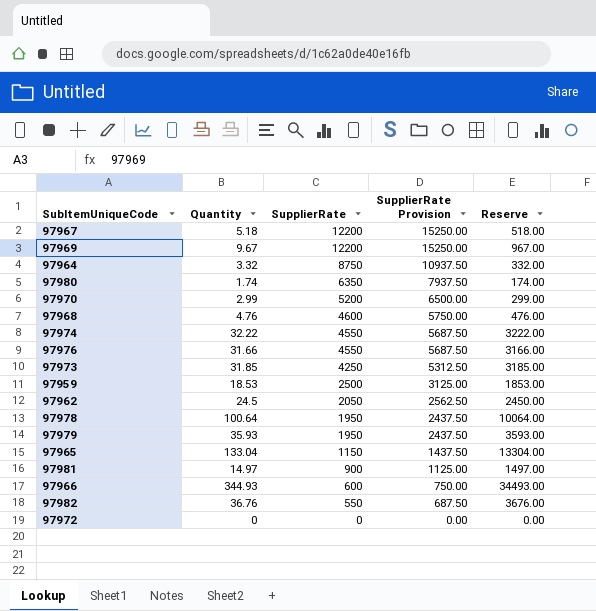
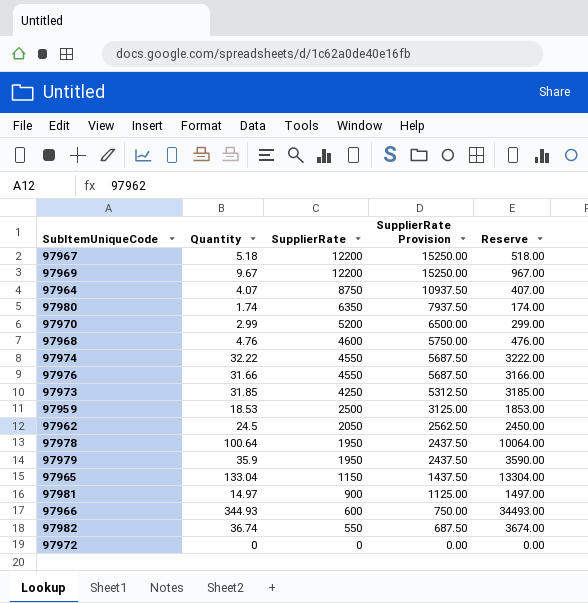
97964 | Quantity: 3.32 -> 4.07
97964 | Reserve: 332.00 -> 407.00
97979 | Quantity: 35.93 -> 35.9
97979 | Reserve: 3593.00 -> 3590.00
97982 | Quantity: 36.76 -> 36.74
97982 | Reserve: 3676.00 -> 3674.00

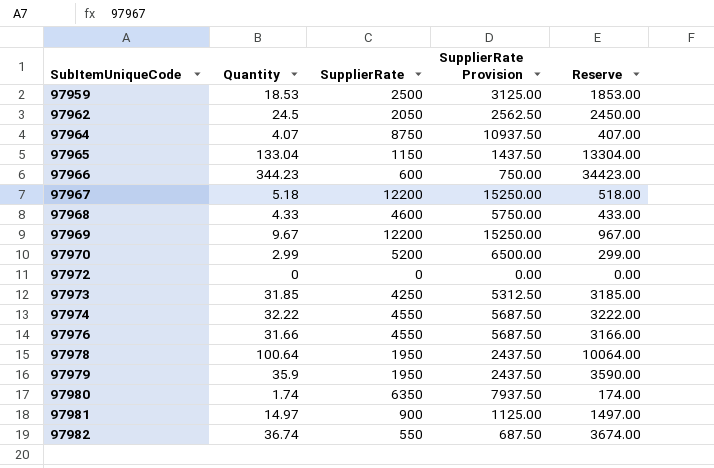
row order: SupplierRate descending -> SubItemUniqueCode ascending
97966 | Quantity: 344.93 -> 344.23
97966 | Reserve: 34493.00 -> 34423.00
97968 | Quantity: 4.76 -> 4.33
97968 | Reserve: 476.00 -> 433.00

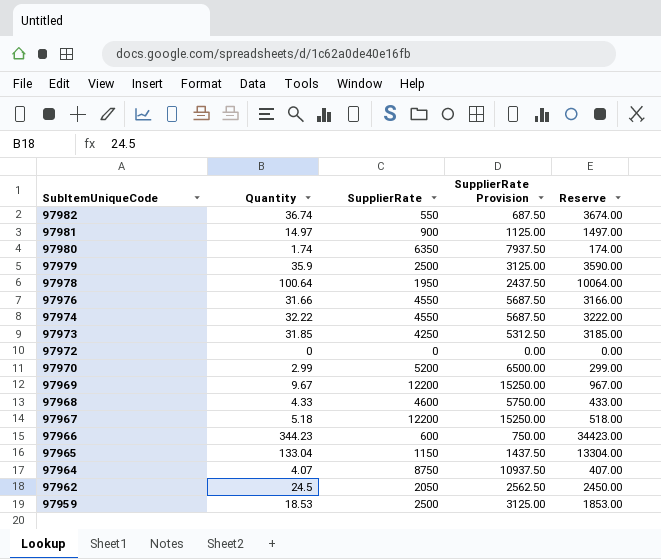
row order: SubItemUniqueCode ascending -> SubItemUniqueCode descending
97979 | SupplierRate: 1950 -> 2500
97979 | SupplierRate Provision: 2437.50 -> 3125.00

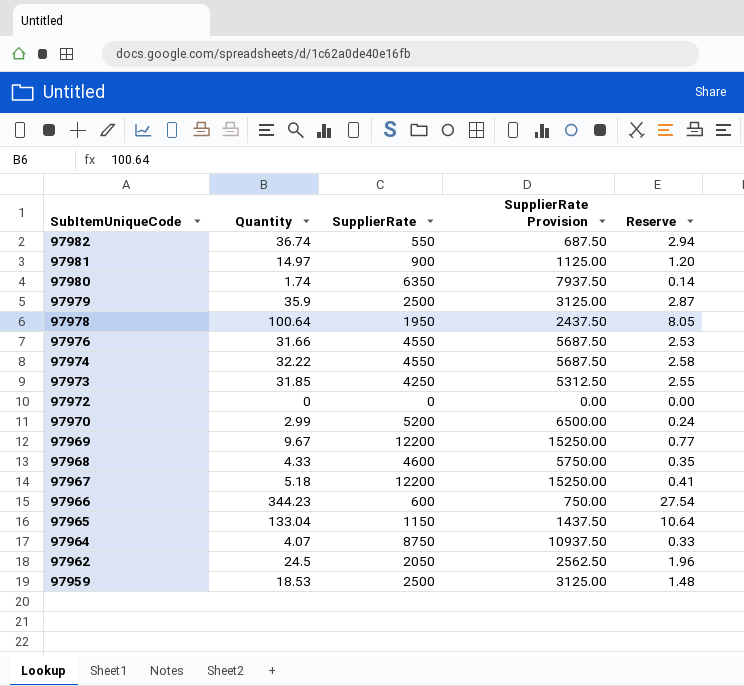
column Reserve | formula: [Quantity] * 100 -> [Quantity] * 0.08

